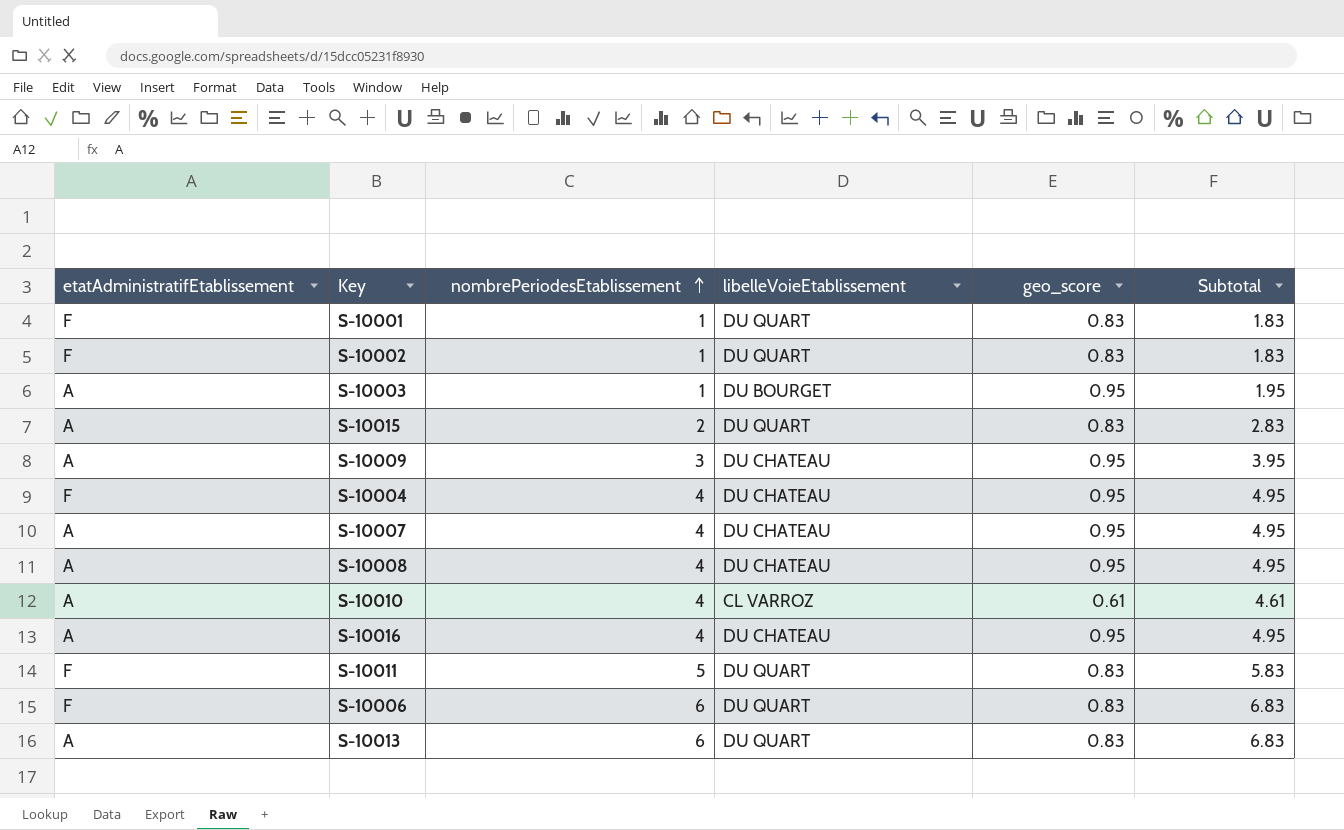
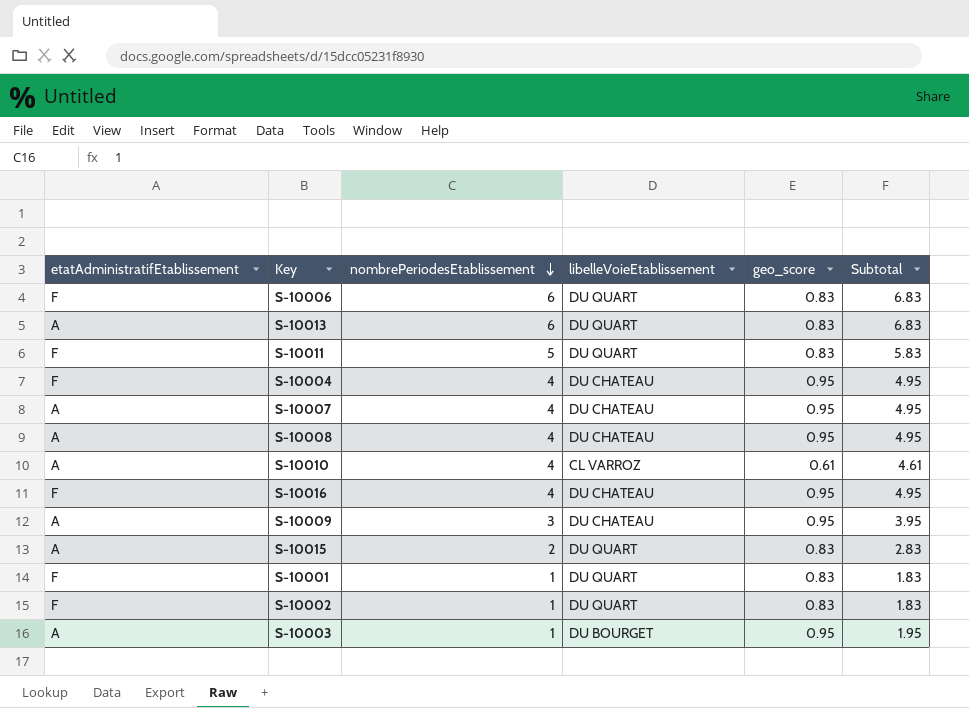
row order: nombrePeriodesEtablissement ascending -> nombrePeriodesEtablissement descending
S-10016 | etatAdministratifEtablissement: A -> F

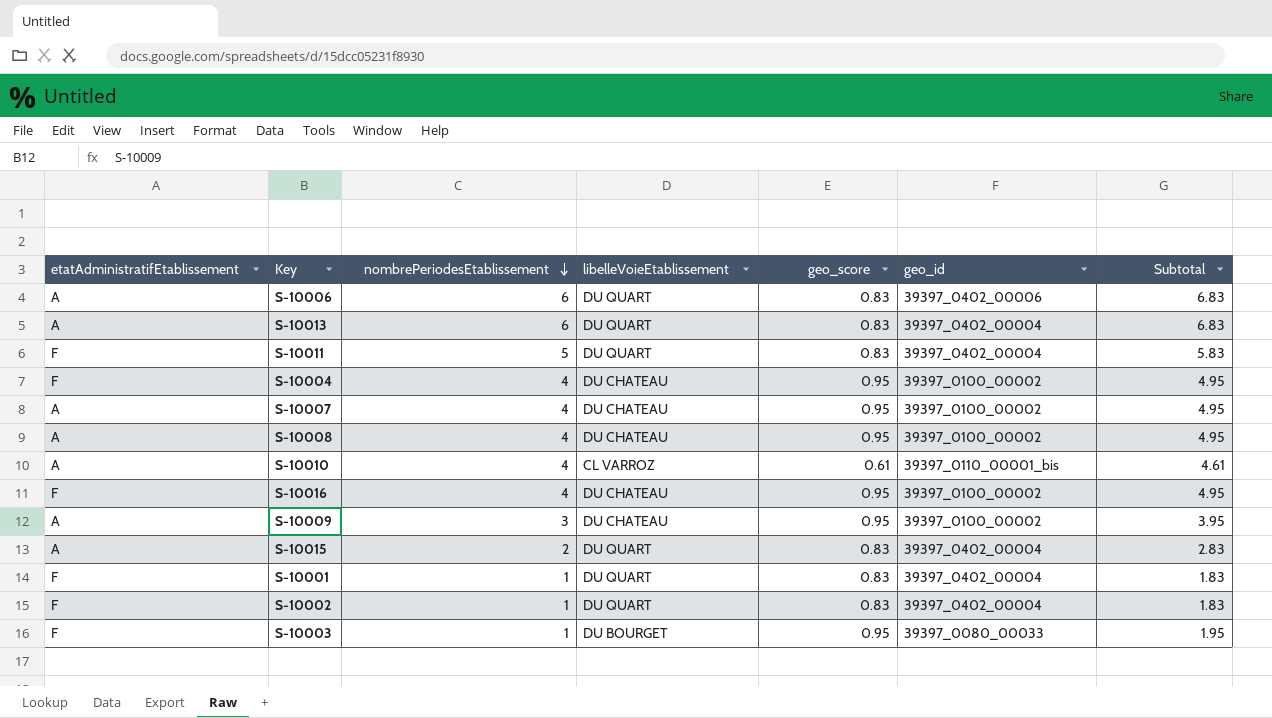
column geo_id | position: none -> 6
S-10006 | etatAdministratifEtablissement: F -> A
S-10003 | etatAdministratifEtablissement: A -> F

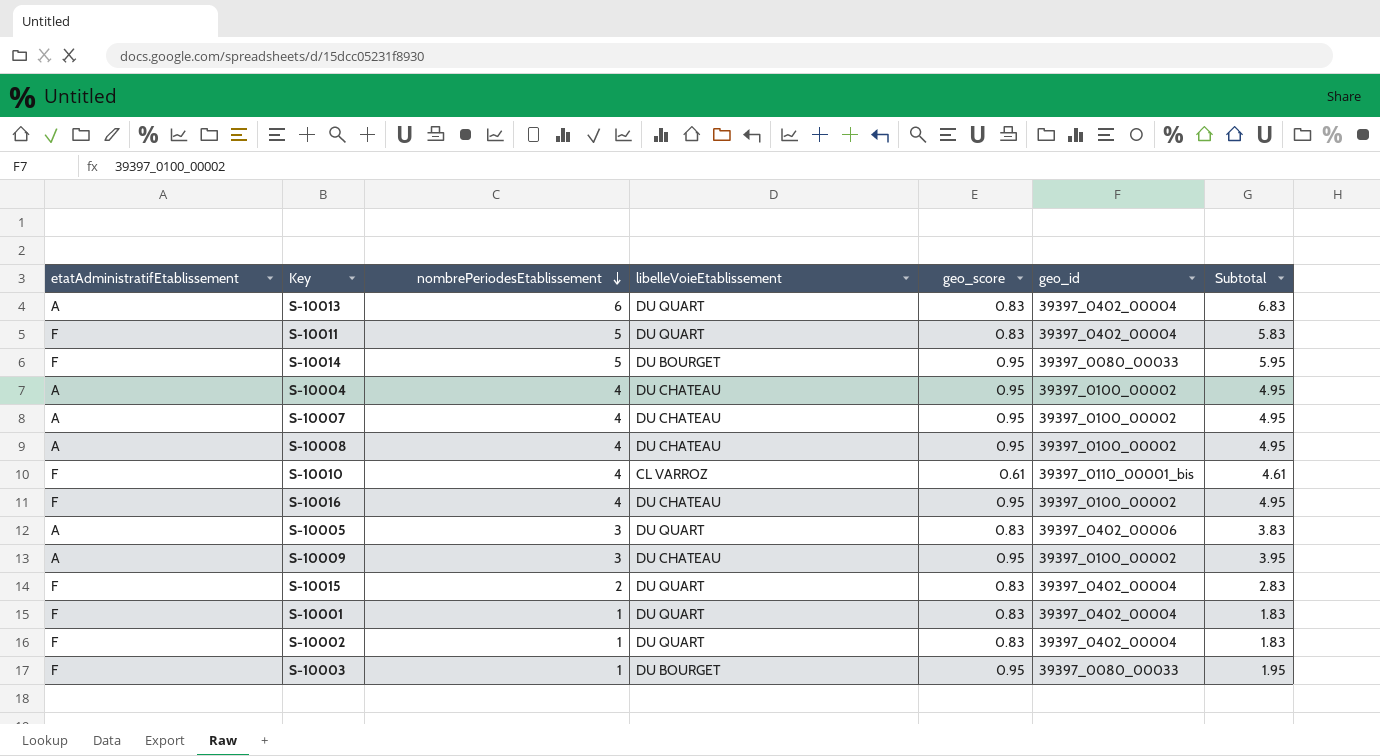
row S-10006: A | 6 | DU QUART | 0.83 | 39397_0402_00006 | 6.83 -> none
row S-10014: none -> F | 5 | DU BOURGET | 0.95 | 39397_0080_00033 | 5.95
S-10004 | etatAdministratifEtablissement: F -> A
S-10010 | etatAdministratifEtablissement: A -> F
row S-10005: none -> A | 3 | DU QUART | 0.83 | 39397_0402_00006 | 3.83
S-10015 | etatAdministratifEtablissement: A -> F

